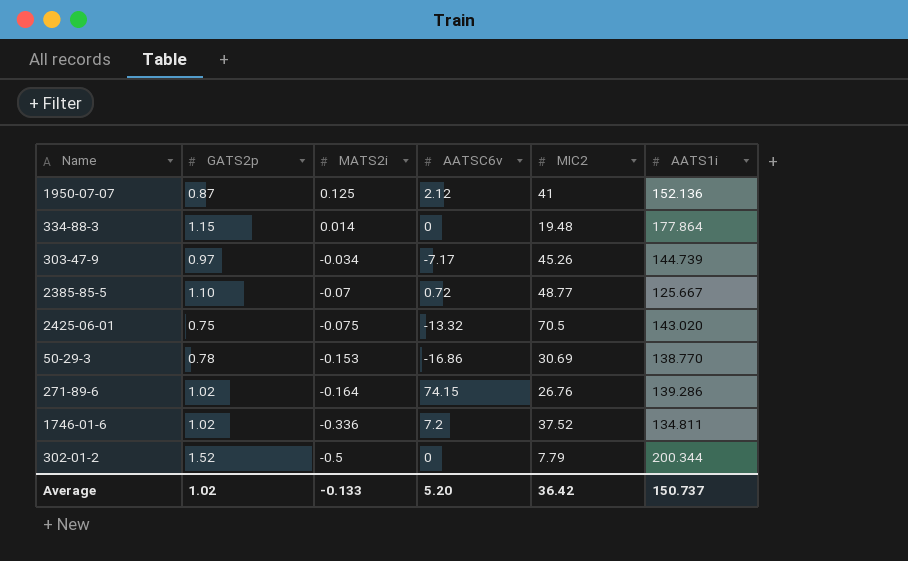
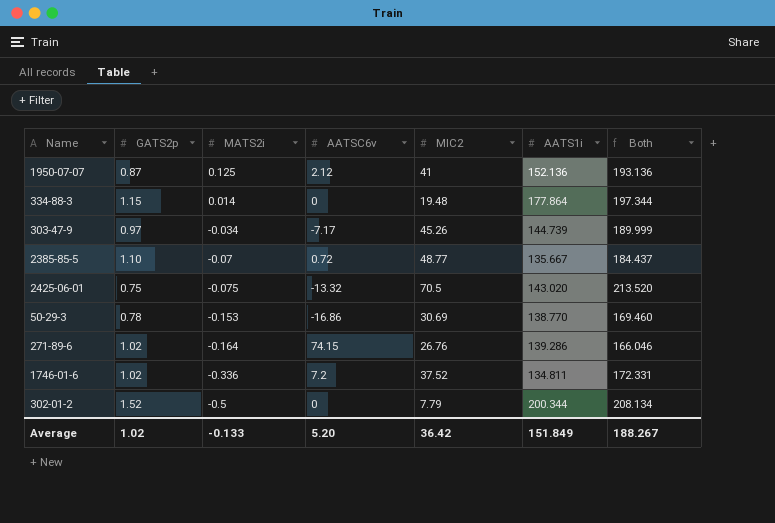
column Both | formula: none -> [MIC2] + [AATS1i]
2385-85-5 | AATS1i: 125.667 -> 135.667
Average | AATS1i: 150.737 -> 151.849

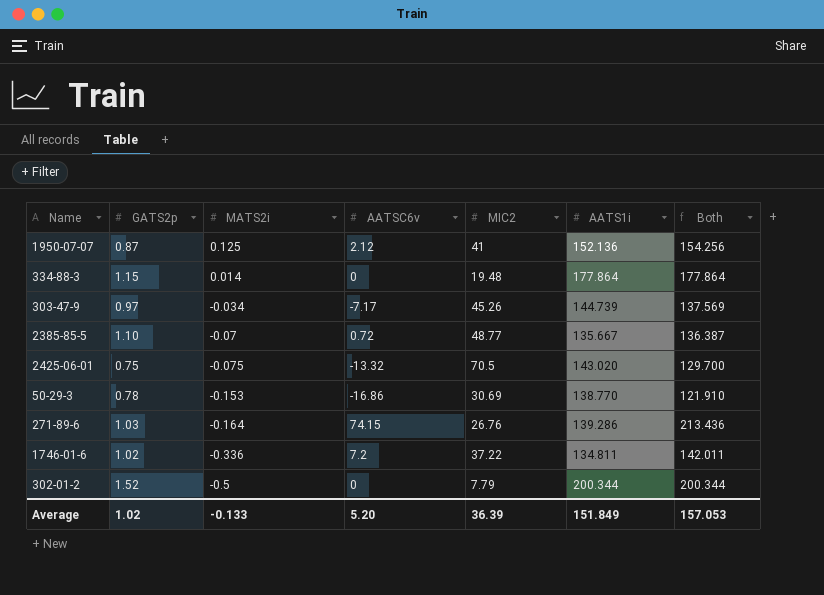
column Both | formula: [MIC2] + [AATS1i] -> [AATSC6v] + [AATS1i]
271-89-6 | GATS2p: 1.02 -> 1.03
1746-01-6 | MIC2: 37.52 -> 37.22
Average | MIC2: 36.42 -> 36.39
Average | Both: 188.267 -> 157.053

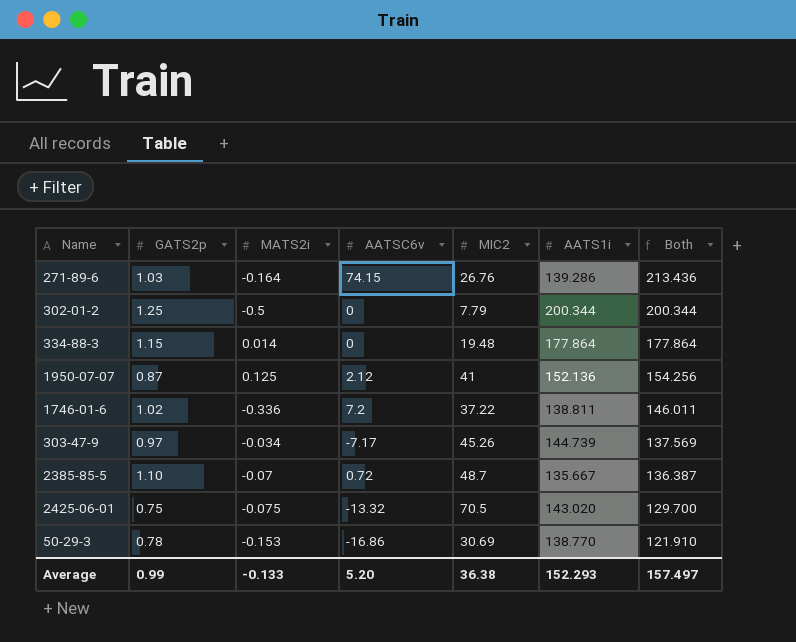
row order: MATS2i descending -> Both descending
302-01-2 | GATS2p: 1.52 -> 1.25
1746-01-6 | AATS1i: 134.811 -> 138.811
1746-01-6 | Both: 142.011 -> 146.011
2385-85-5 | MIC2: 48.77 -> 48.7
Average | GATS2p: 1.02 -> 0.99
Average | MIC2: 36.39 -> 36.38
Average | AATS1i: 151.849 -> 152.293
Average | Both: 157.053 -> 157.497

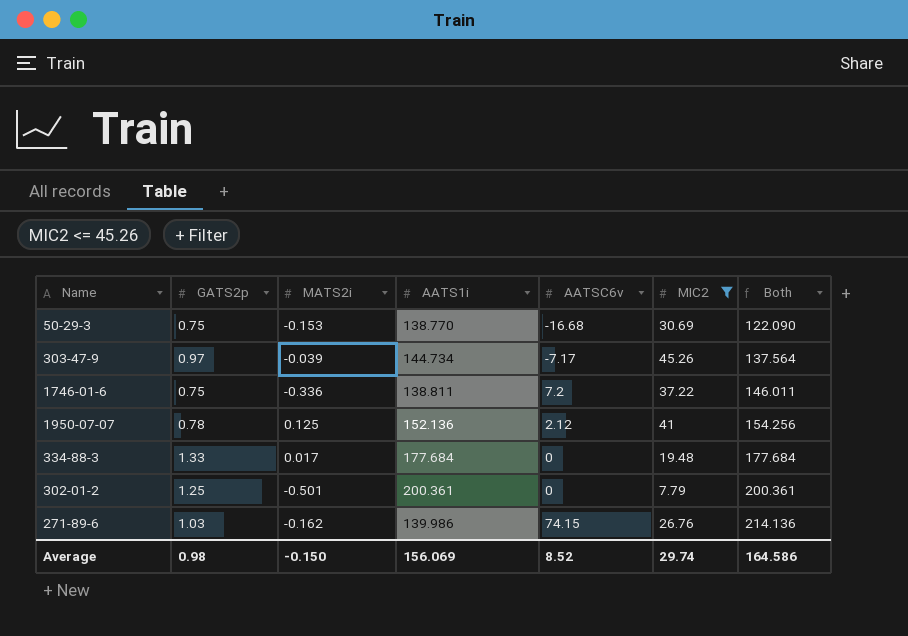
filter: none -> MIC2 <= 45.26
row order: Both descending -> Both ascending
column AATS1i | position: 6 -> 4
50-29-3 | GATS2p: 0.78 -> 0.75
50-29-3 | AATSC6v: -16.86 -> -16.68
50-29-3 | Both: 121.910 -> 122.090
303-47-9 | MATS2i: -0.034 -> -0.039
303-47-9 | AATS1i: 144.739 -> 144.734
303-47-9 | Both: 137.569 -> 137.564
1746-01-6 | GATS2p: 1.02 -> 0.75
1950-07-07 | GATS2p: 0.87 -> 0.78
334-88-3 | GATS2p: 1.15 -> 1.33
334-88-3 | MATS2i: 0.014 -> 0.017
334-88-3 | AATS1i: 177.864 -> 177.684
334-88-3 | Both: 177.864 -> 177.684
302-01-2 | MATS2i: -0.5 -> -0.501
302-01-2 | AATS1i: 200.344 -> 200.361
302-01-2 | Both: 200.344 -> 200.361
271-89-6 | MATS2i: -0.164 -> -0.162
271-89-6 | AATS1i: 139.286 -> 139.986
271-89-6 | Both: 213.436 -> 214.136
Average | GATS2p: 0.99 -> 0.98
Average | MATS2i: -0.133 -> -0.150
Average | AATS1i: 152.293 -> 156.069
Average | AATSC6v: 5.20 -> 8.52
Average | MIC2: 36.38 -> 29.74
Average | Both: 157.497 -> 164.586

